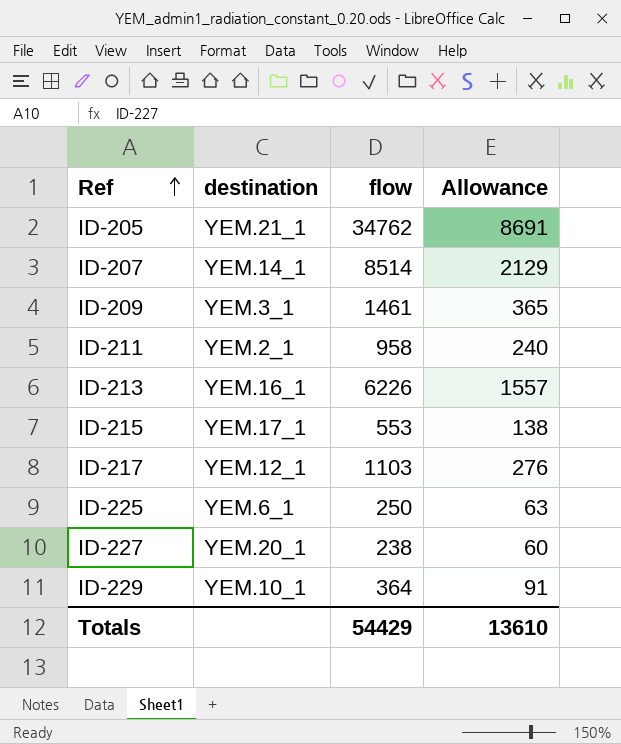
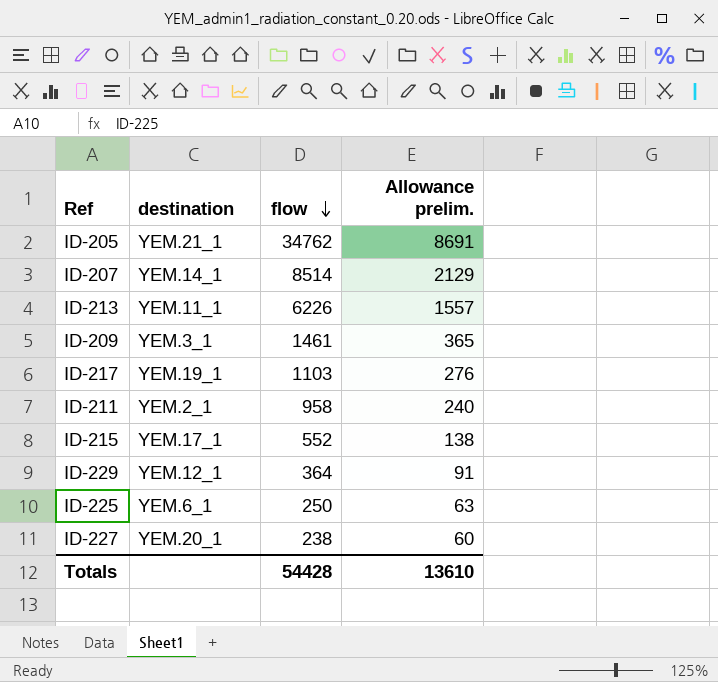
row order: Ref ascending -> flow descending
column name: Allowance -> Allowance prelim.
ID-213 | destination: YEM.16_1 -> YEM.11_1
ID-217 | destination: YEM.12_1 -> YEM.19_1
ID-215 | flow: 553 -> 552
ID-229 | destination: YEM.10_1 -> YEM.12_1
Totals | flow: 54429 -> 54428

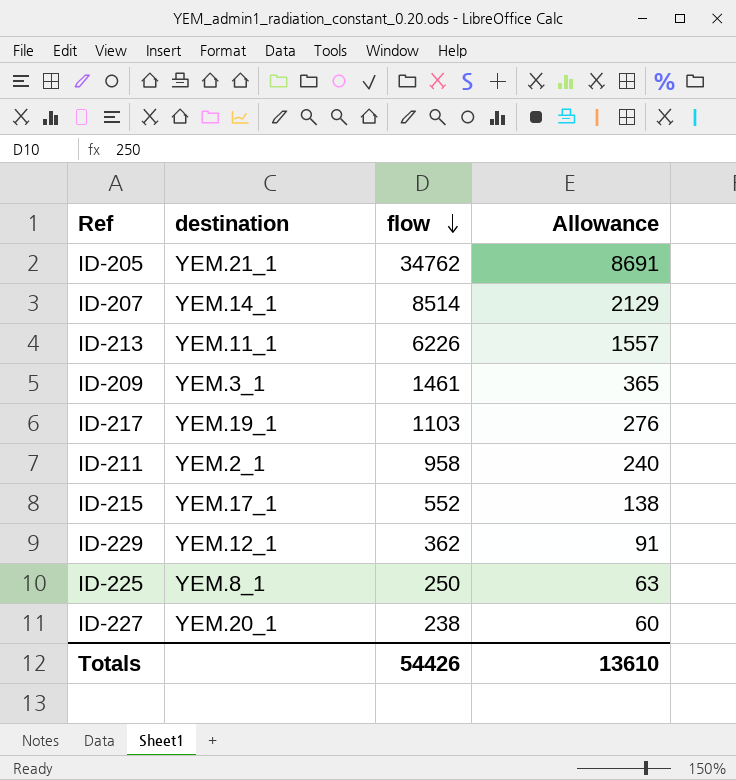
column name: Allowance prelim. -> Allowance
ID-229 | flow: 364 -> 362
ID-225 | destination: YEM.6_1 -> YEM.8_1
Totals | flow: 54428 -> 54426

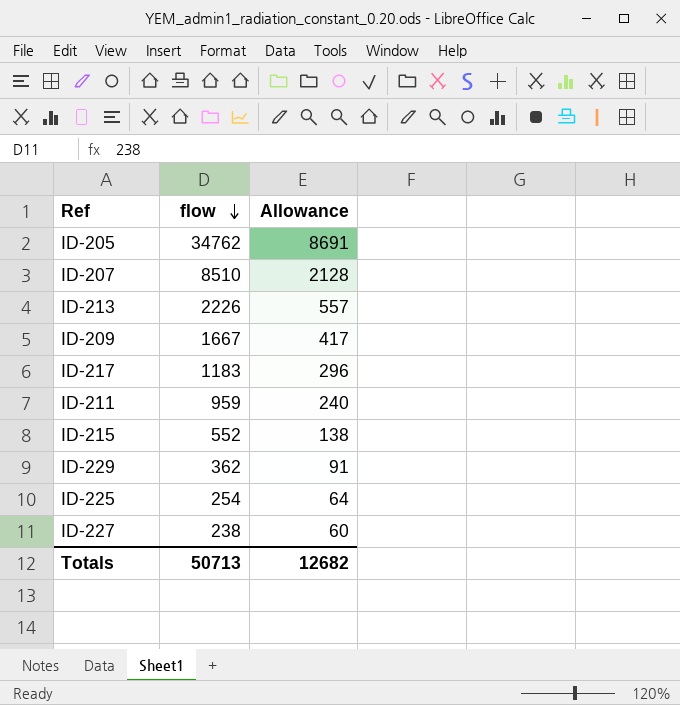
column destination | position: 2 -> none
ID-207 | flow: 8514 -> 8510
ID-207 | Allowance: 2129 -> 2128
ID-213 | flow: 6226 -> 2226
ID-213 | Allowance: 1557 -> 557
ID-209 | flow: 1461 -> 1667
ID-209 | Allowance: 365 -> 417
ID-217 | flow: 1103 -> 1183
ID-217 | Allowance: 276 -> 296
ID-211 | flow: 958 -> 959
ID-225 | flow: 250 -> 254
ID-225 | Allowance: 63 -> 64
Totals | flow: 54426 -> 50713
Totals | Allowance: 13610 -> 12682

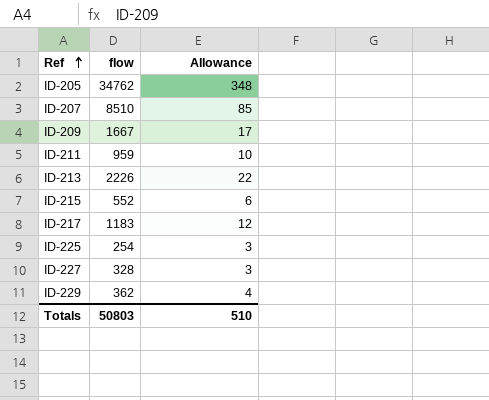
row order: flow descending -> Ref ascending
column Allowance | formula: [flow] * 0.25 -> [flow] * 0.01
ID-227 | flow: 238 -> 328
Totals | flow: 50713 -> 50803
Totals | Allowance: 12682 -> 510

